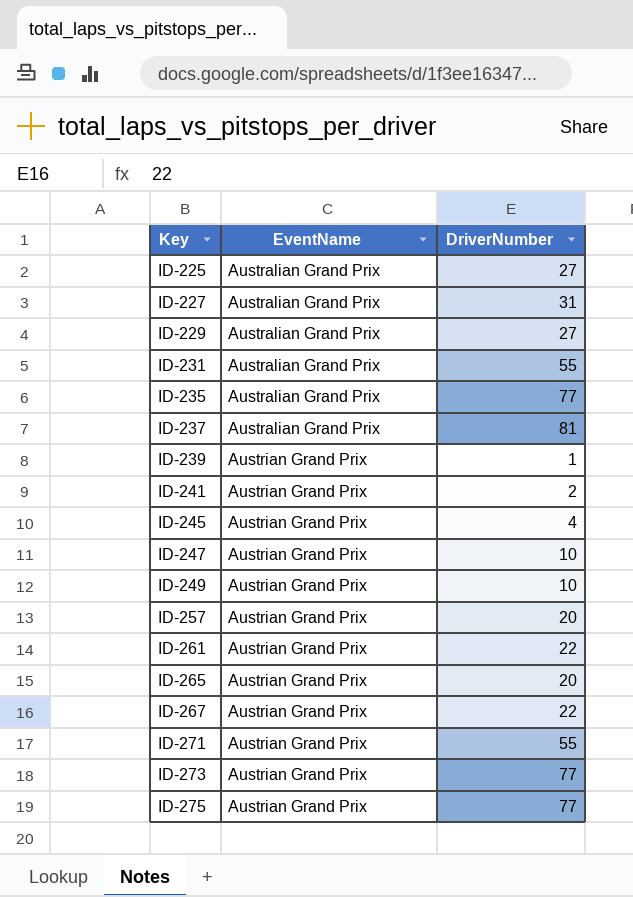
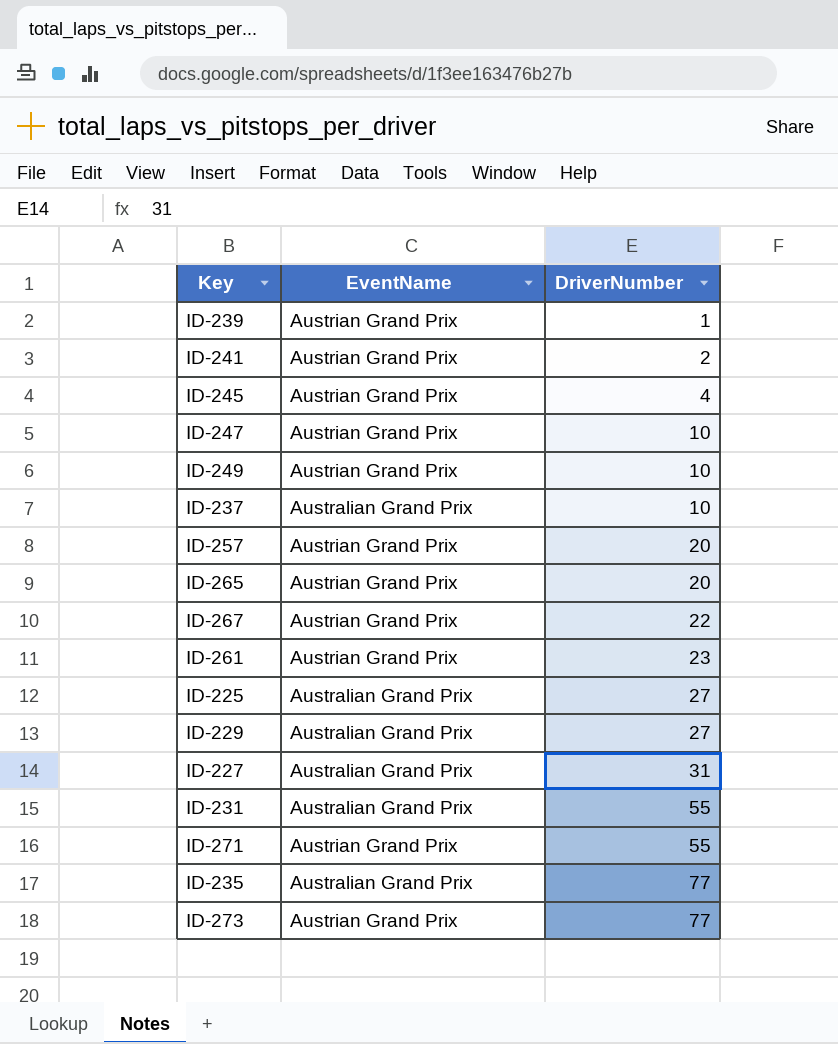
row order: Key ascending -> DriverNumber ascending
row ID-275: Austrian Grand Prix | 77 -> none
ID-237 | DriverNumber: 81 -> 10
ID-261 | DriverNumber: 22 -> 23

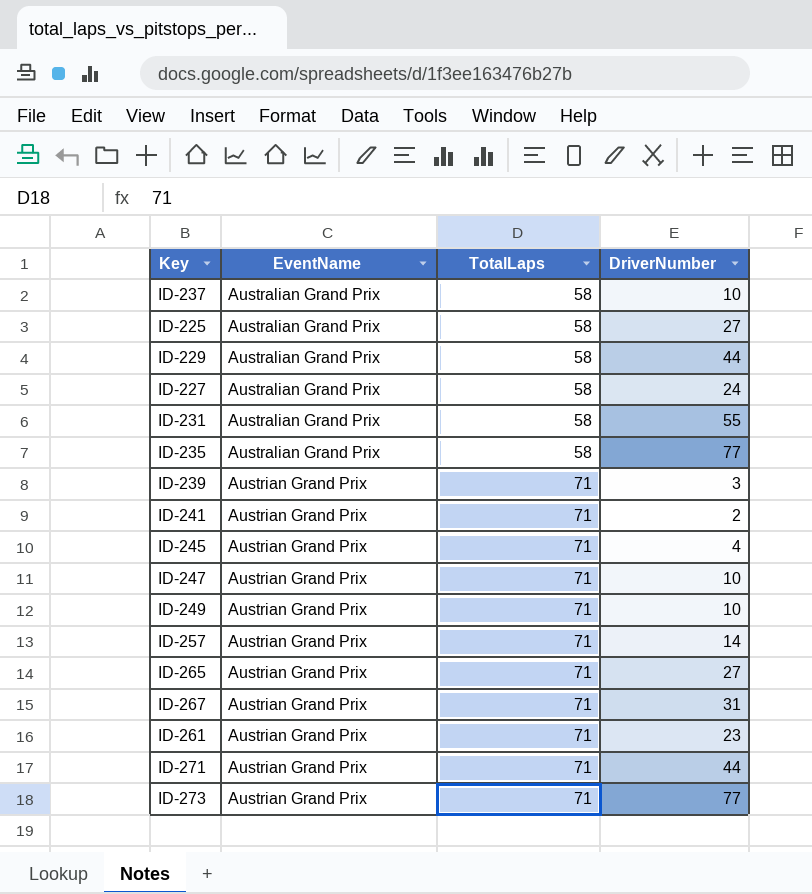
row order: DriverNumber ascending -> EventName ascending
column TotalLaps | position: none -> 3
ID-229 | DriverNumber: 27 -> 44
ID-227 | DriverNumber: 31 -> 24
ID-239 | DriverNumber: 1 -> 3
ID-257 | DriverNumber: 20 -> 14
ID-265 | DriverNumber: 20 -> 27
ID-267 | DriverNumber: 22 -> 31
ID-271 | DriverNumber: 55 -> 44

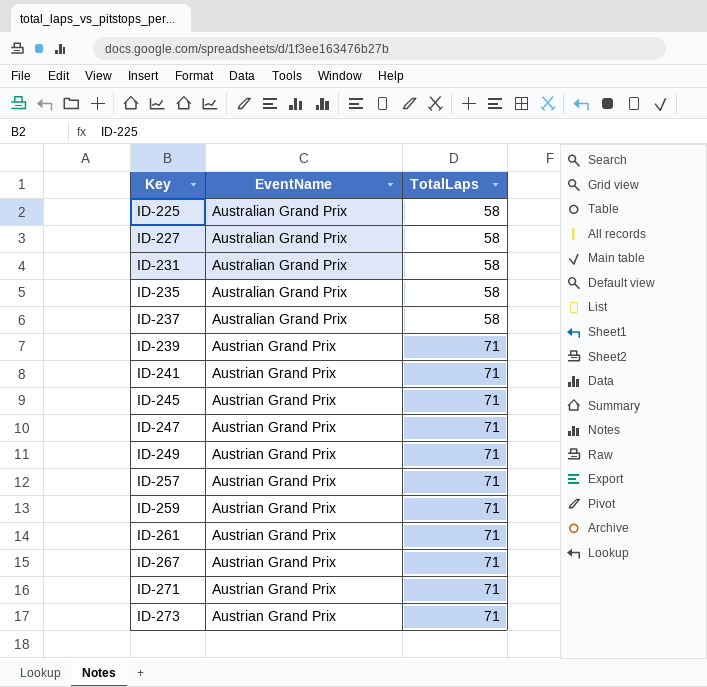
row order: EventName ascending -> Key ascending
column DriverNumber | position: 4 -> none
row ID-229: Australian Grand Prix | 58 | 44 -> none
row ID-265: Austrian Grand Prix | 71 | 27 -> none
row ID-259: none -> Austrian Grand Prix | 71

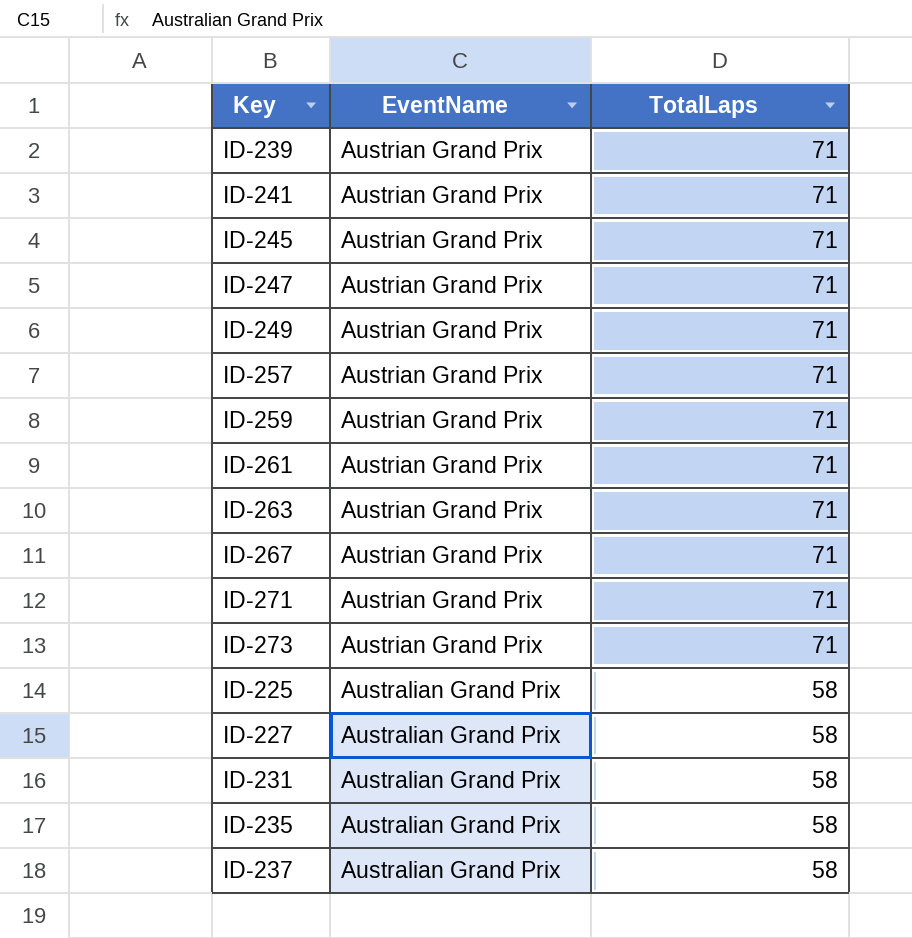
row order: Key ascending -> EventName descending
row ID-263: none -> Austrian Grand Prix | 71

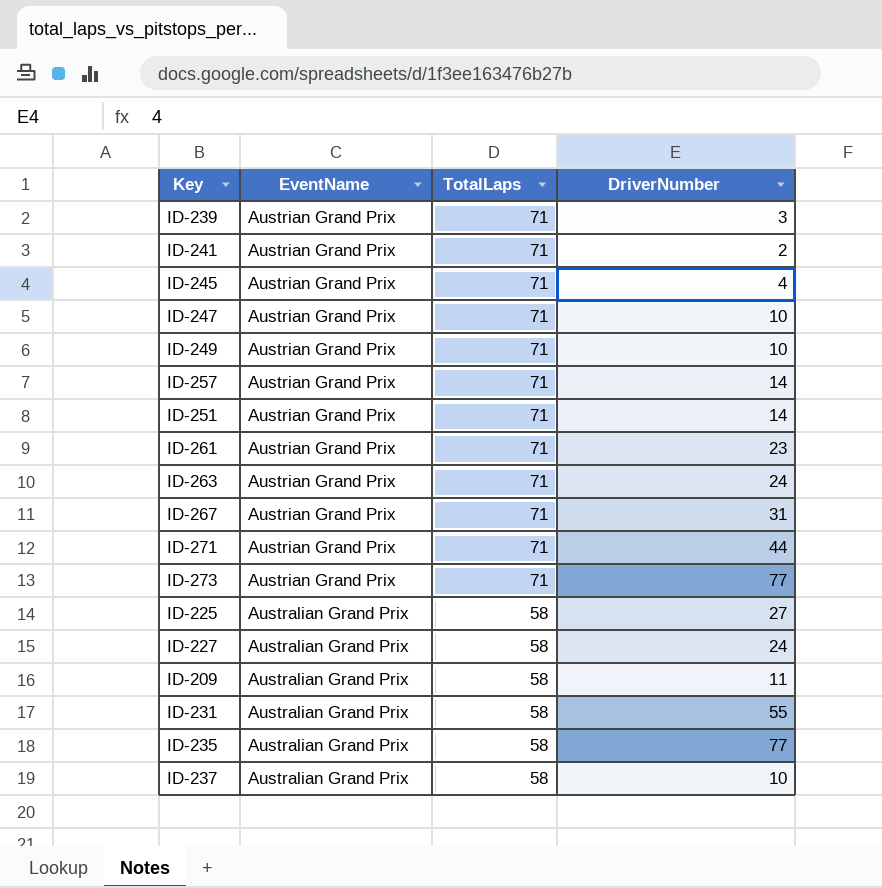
column DriverNumber | position: none -> 4
row ID-259: Austrian Grand Prix | 71 -> none
row ID-251: none -> Austrian Grand Prix | 71 | 14
row ID-209: none -> Australian Grand Prix | 58 | 11

